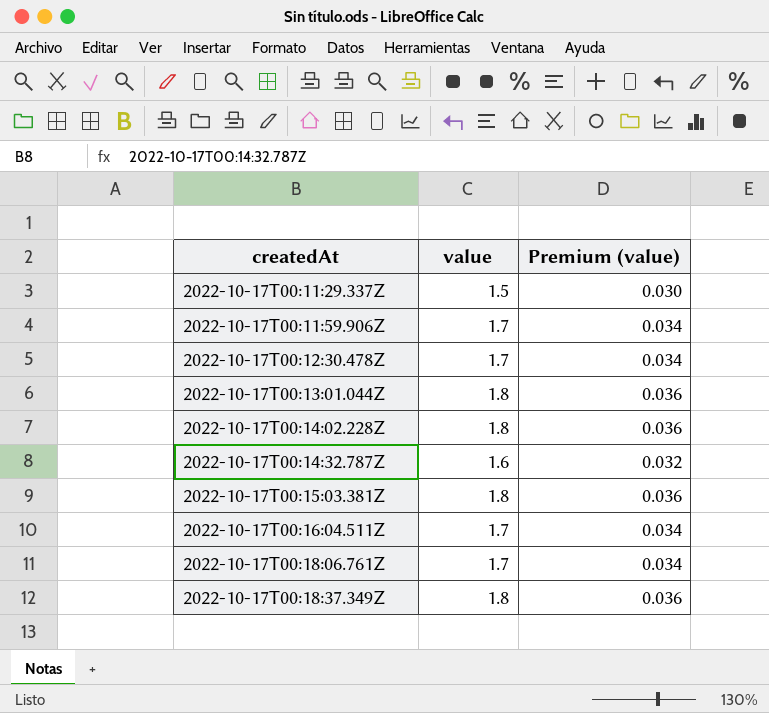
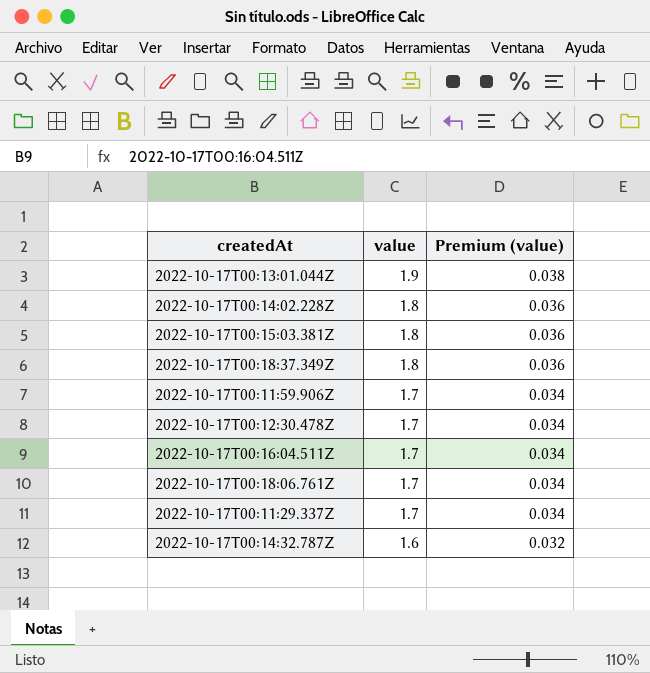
row order: createdAt ascending -> value descending
2022-10-17T00:13:01.044Z | value: 1.8 -> 1.9
2022-10-17T00:13:01.044Z | Premium (value): 0.036 -> 0.038
2022-10-17T00:11:29.337Z | value: 1.5 -> 1.7
2022-10-17T00:11:29.337Z | Premium (value): 0.030 -> 0.034

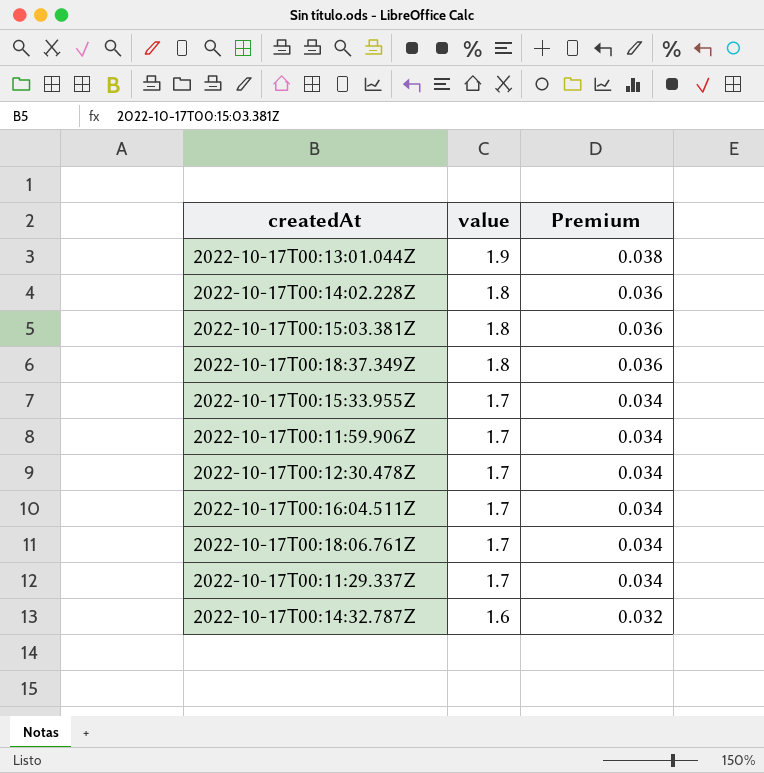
column name: Premium (value) -> Premium
row 2022-10-17T00:15:33.955Z: none -> 1.7 | 0.034

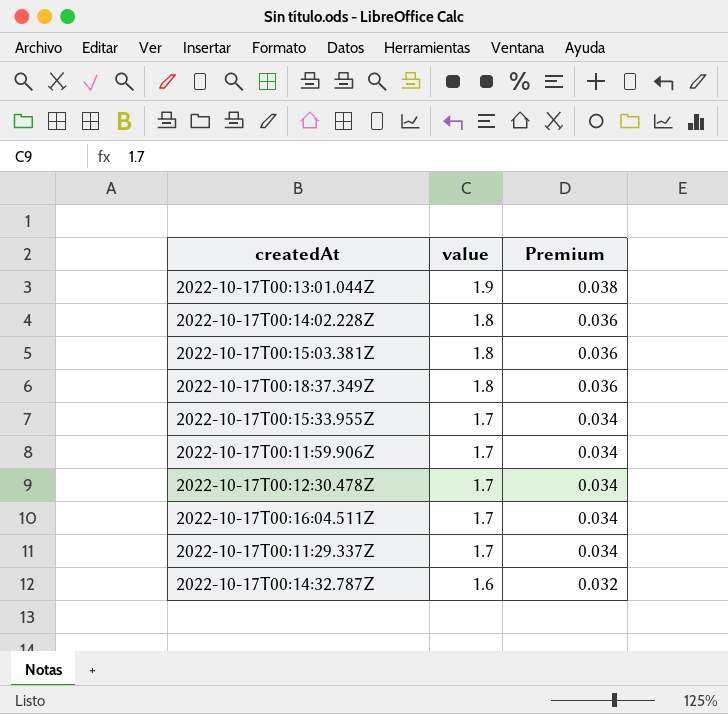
row 2022-10-17T00:18:06.761Z: 1.7 | 0.034 -> none

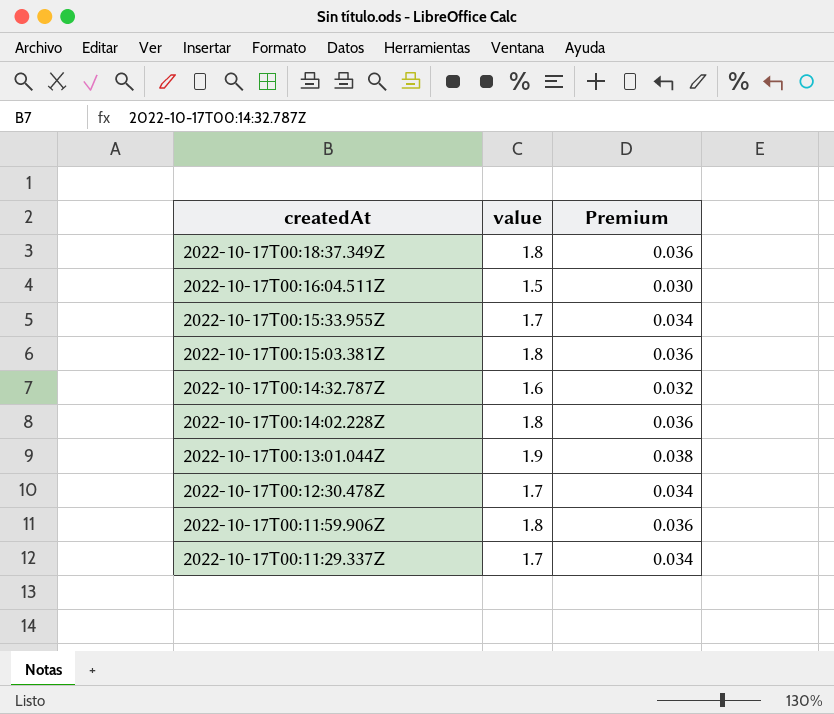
row order: value descending -> createdAt descending
2022-10-17T00:16:04.511Z | value: 1.7 -> 1.5
2022-10-17T00:16:04.511Z | Premium: 0.034 -> 0.030
2022-10-17T00:11:59.906Z | value: 1.7 -> 1.8
2022-10-17T00:11:59.906Z | Premium: 0.034 -> 0.036

